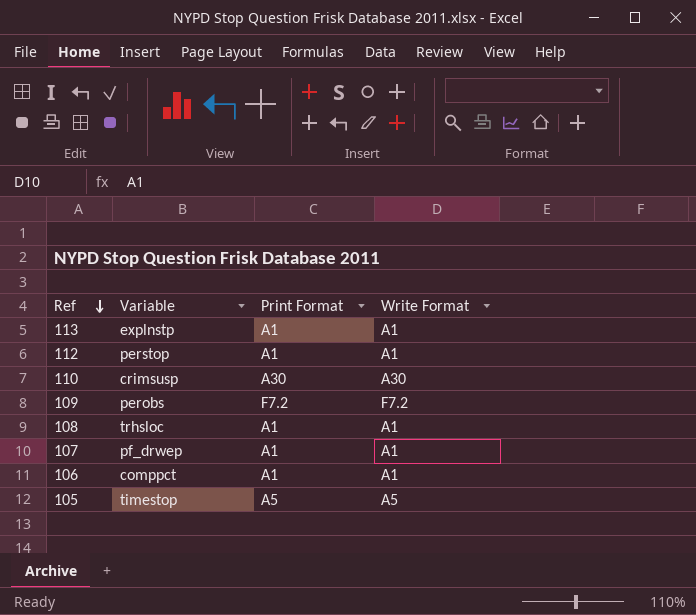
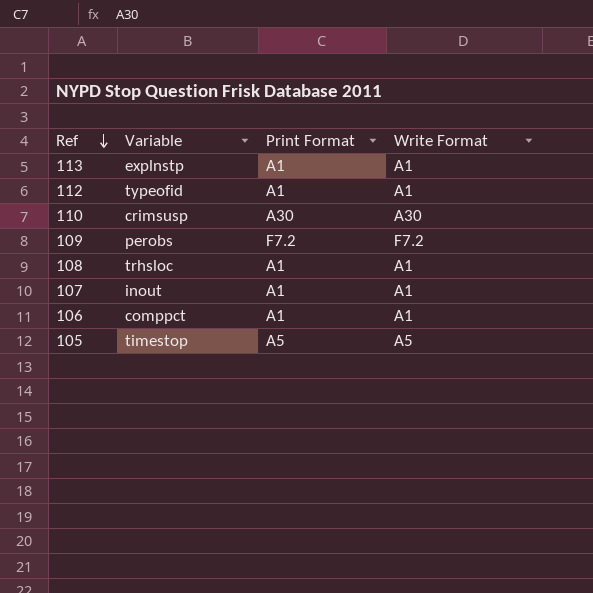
112 | Variable: perstop -> typeofid
107 | Variable: pf_drwep -> inout

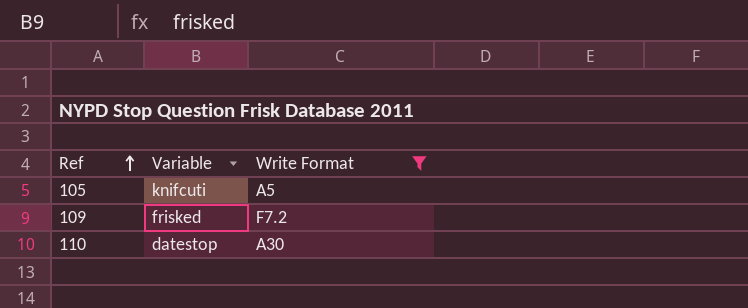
filter: none -> Write Format != A1
row order: Ref descending -> Ref ascending
column Print Format | position: 3 -> none
105 | Variable: timestop -> knifcuti
109 | Variable: perobs -> frisked
110 | Variable: crimsusp -> datestop

